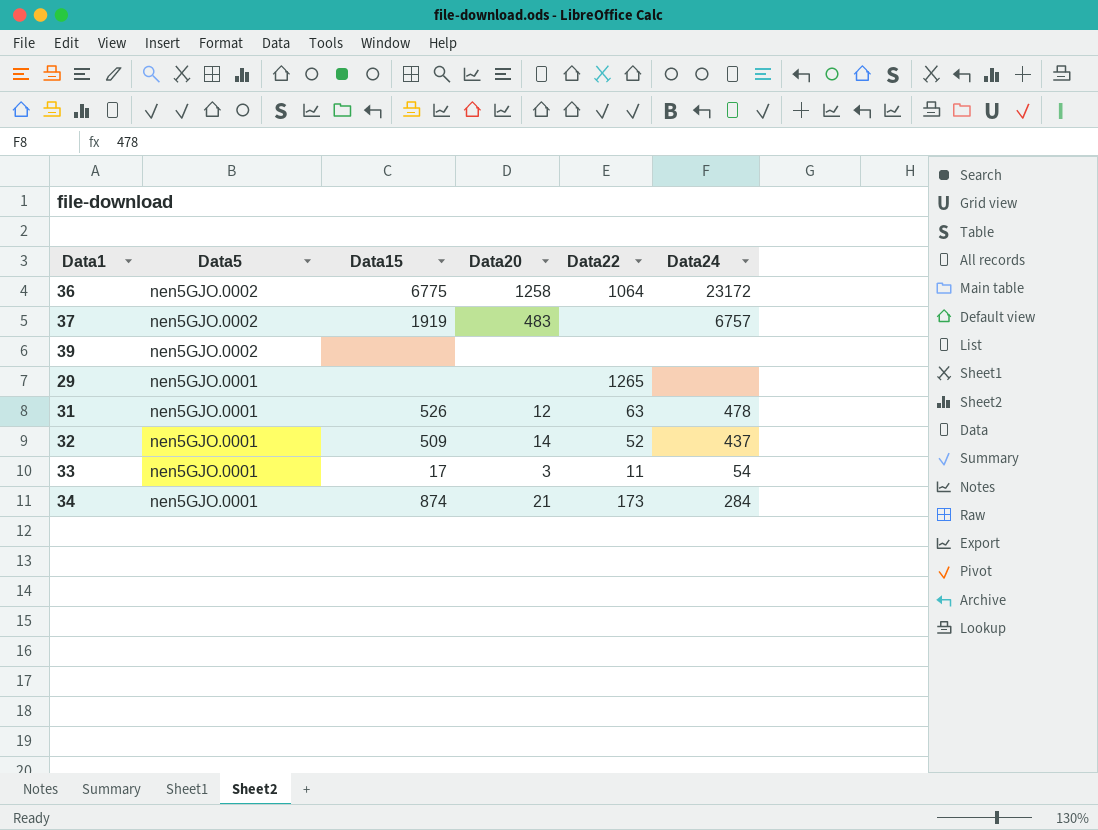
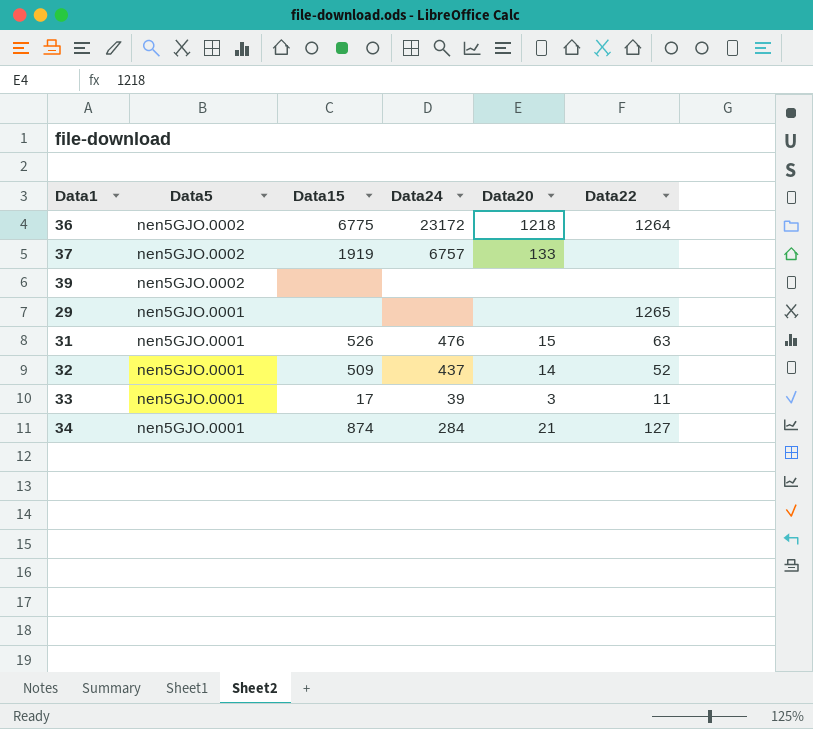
column Data24 | position: 6 -> 4
36 | Data20: 1258 -> 1218
36 | Data22: 1064 -> 1264
37 | Data20: 483 -> 133
31 | Data24: 478 -> 476
31 | Data20: 12 -> 15
33 | Data24: 54 -> 39
34 | Data22: 173 -> 127

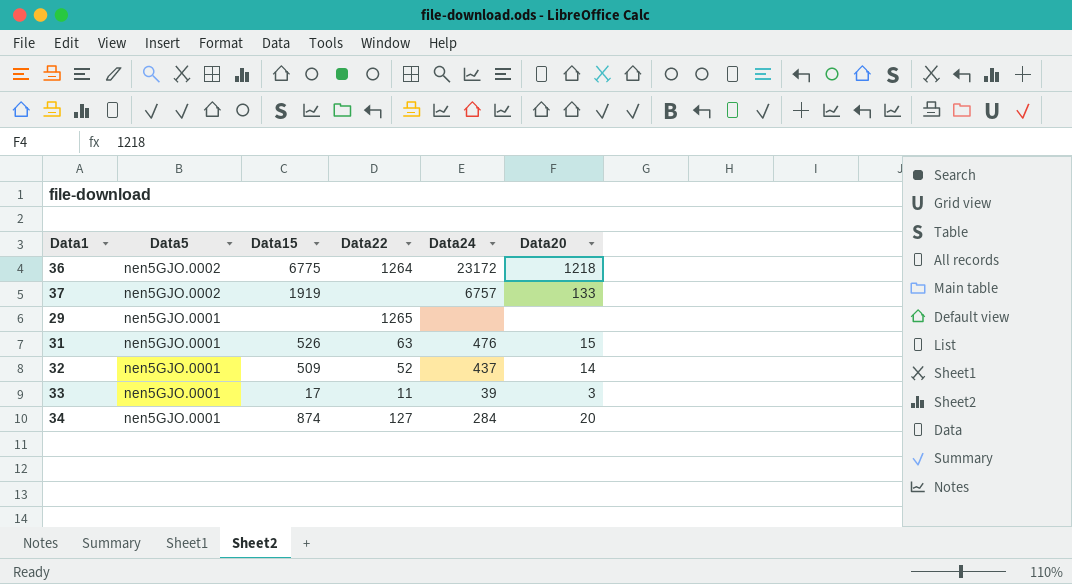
column Data22 | position: 6 -> 4
row 39: nen5GJO.0002 | none | none | none | none -> none
34 | Data20: 21 -> 20

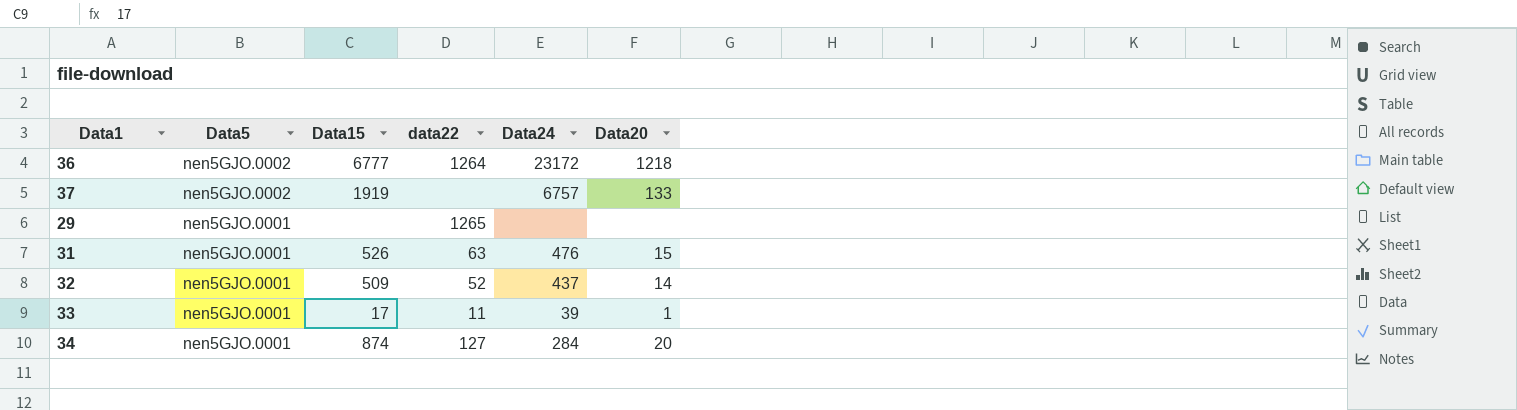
column name: Data22 -> data22
36 | Data15: 6775 -> 6777
33 | Data20: 3 -> 1

